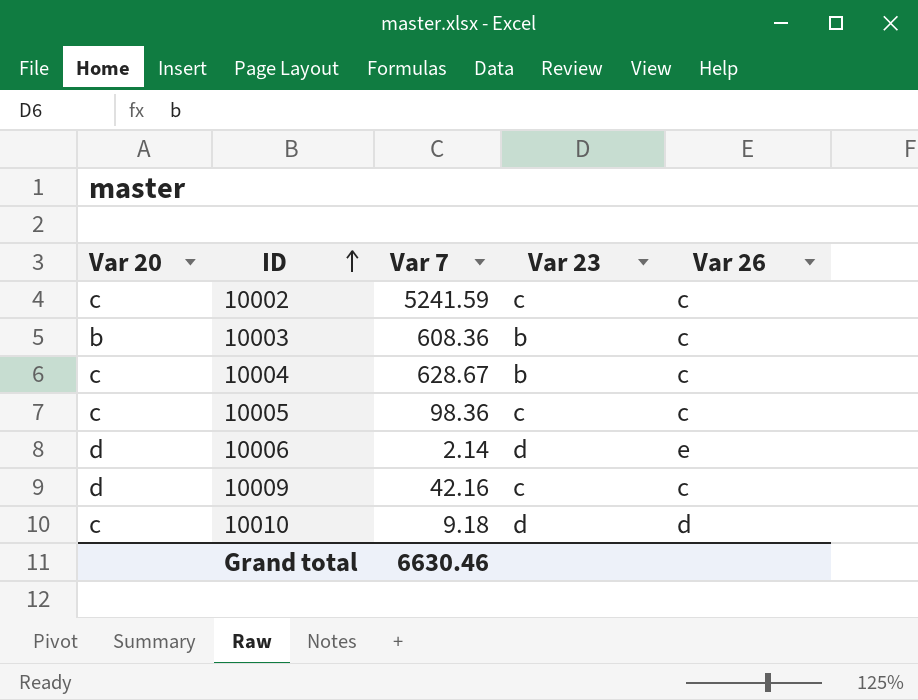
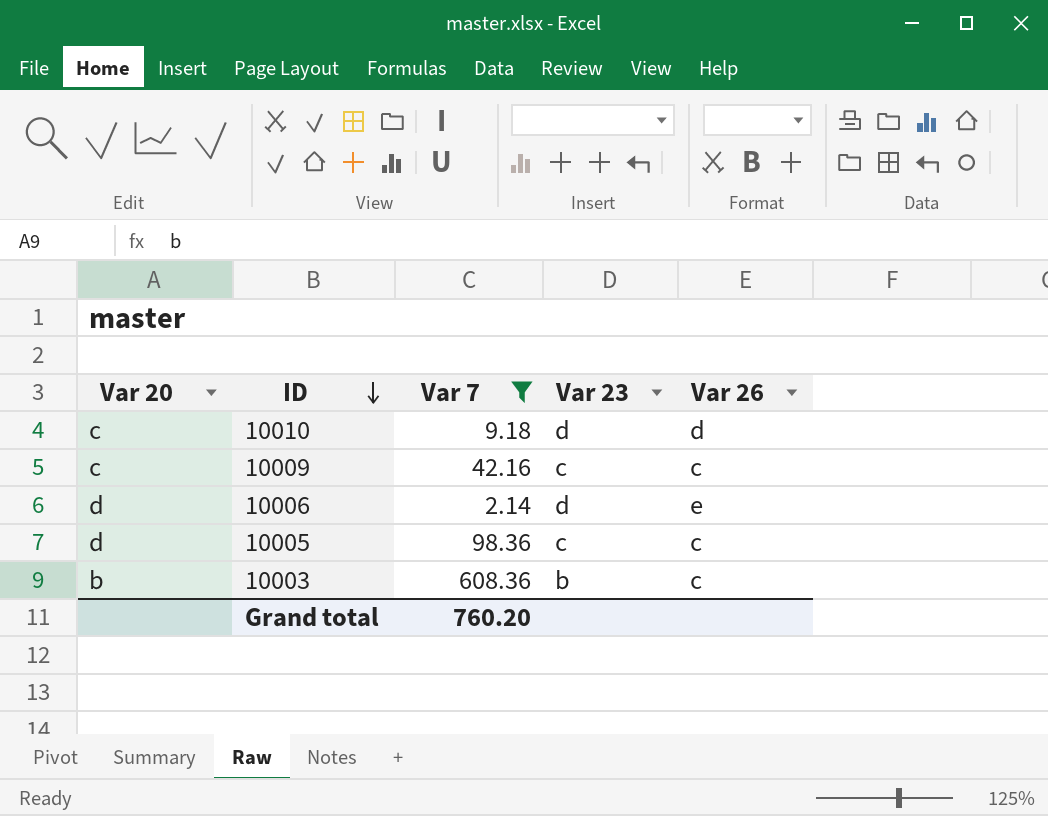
filter: none -> Var 7 <= 608.36
row order: ID ascending -> ID descending
10009 | Var 20: d -> c
10005 | Var 20: c -> d
Grand total | Var 7: 6630.46 -> 760.20

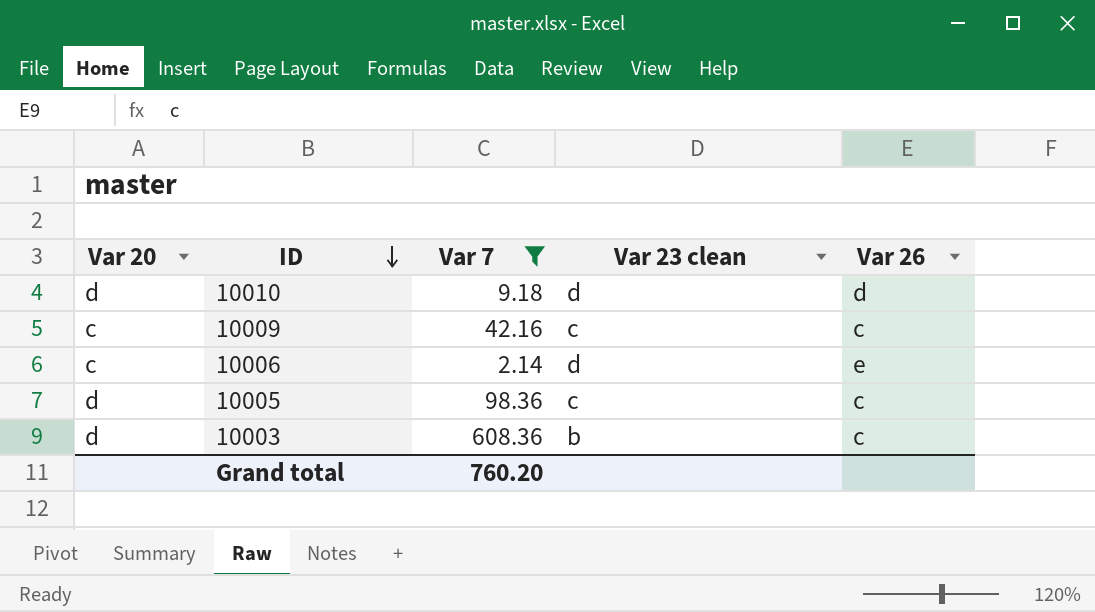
column name: Var 23 -> Var 23 clean
10010 | Var 20: c -> d
10006 | Var 20: d -> c
10003 | Var 20: b -> d

